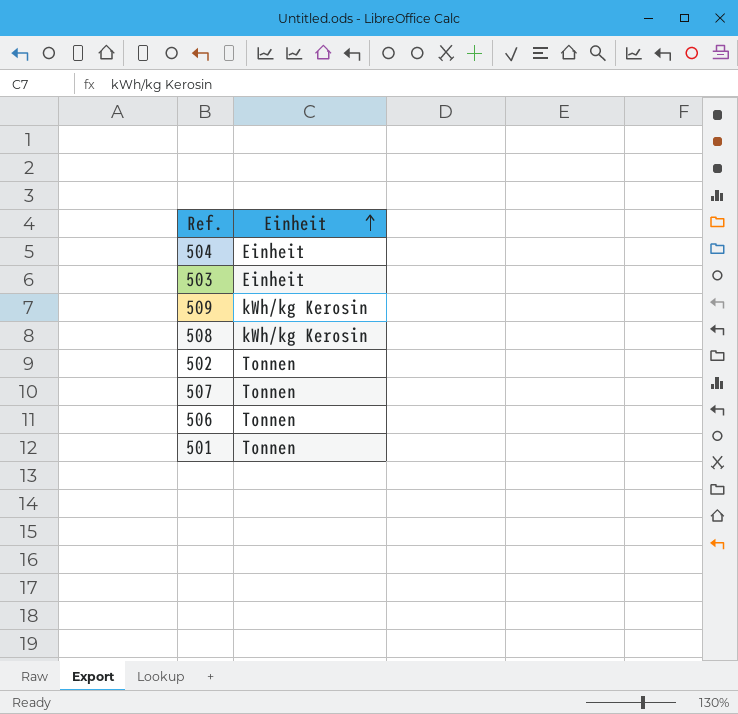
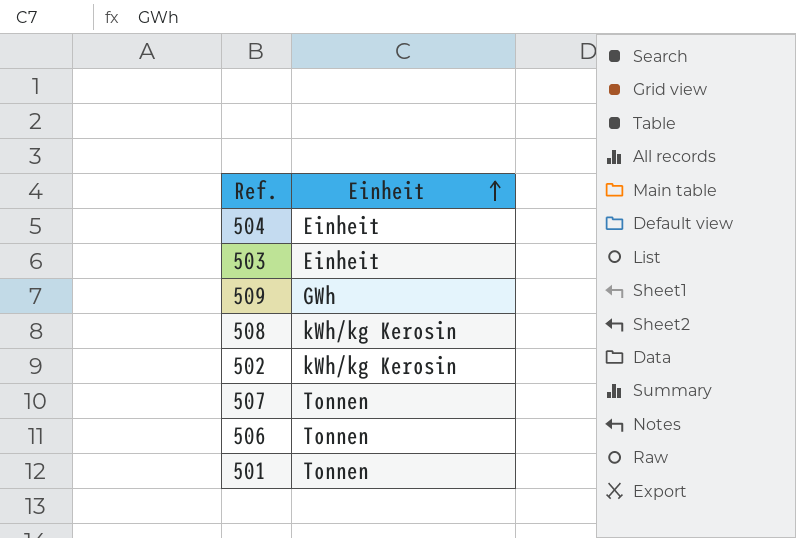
509 | Einheit: kWh/kg Kerosin -> GWh
502 | Einheit: Tonnen -> kWh/kg Kerosin

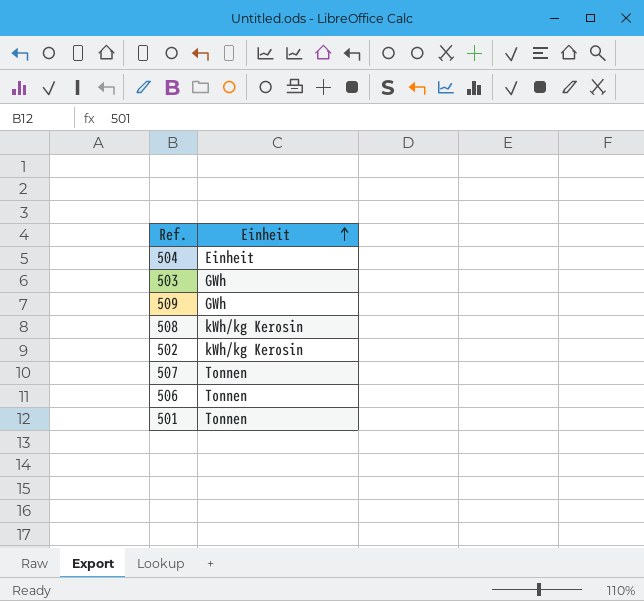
503 | Einheit: Einheit -> GWh

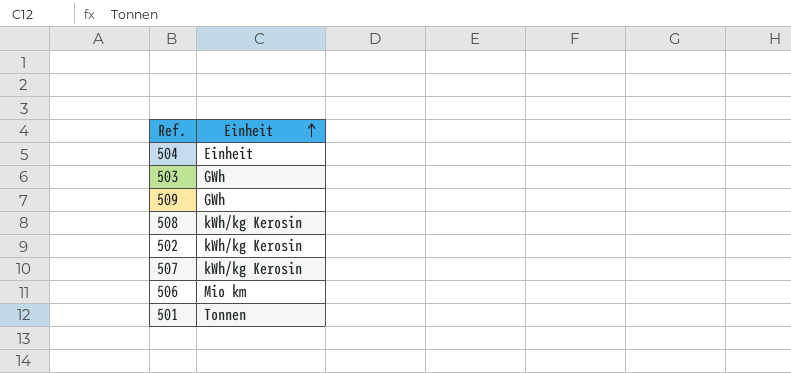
507 | Einheit: Tonnen -> kWh/kg Kerosin
506 | Einheit: Tonnen -> Mio km

